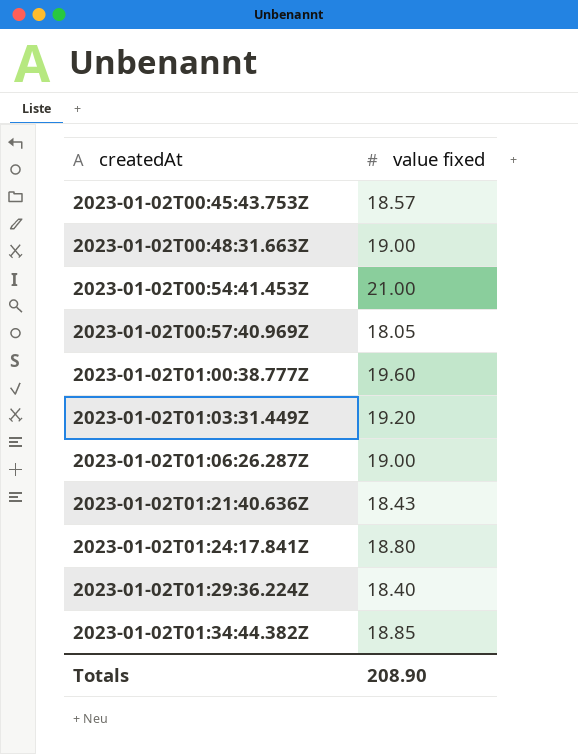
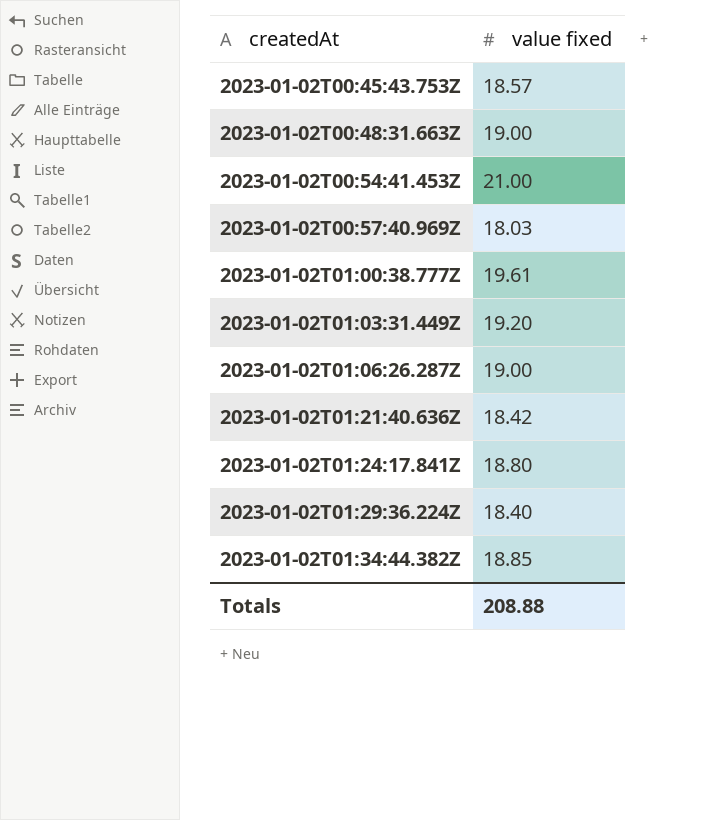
2023-01-02T00:57:40.969Z | value fixed: 18.05 -> 18.03
2023-01-02T01:00:38.777Z | value fixed: 19.60 -> 19.61
2023-01-02T01:21:40.636Z | value fixed: 18.43 -> 18.42
Totals | value fixed: 208.90 -> 208.88

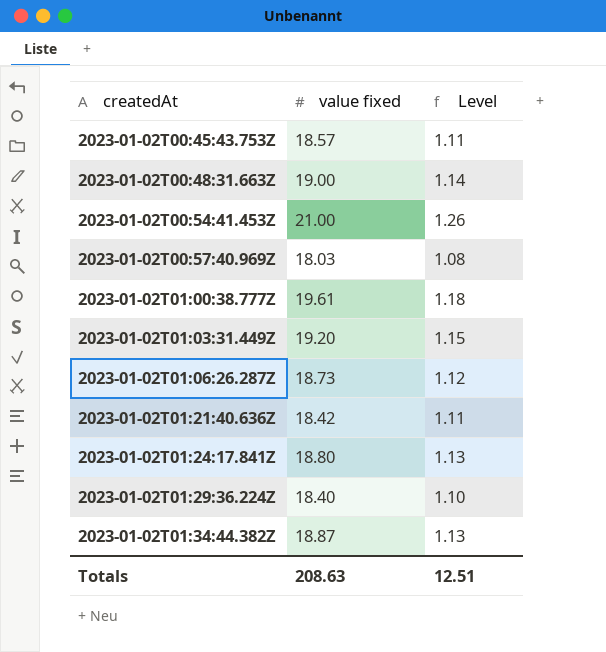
column Level | formula: none -> [value fixed] * 0.06
2023-01-02T01:06:26.287Z | value fixed: 19.00 -> 18.73
2023-01-02T01:34:44.382Z | value fixed: 18.85 -> 18.87
Totals | value fixed: 208.88 -> 208.63

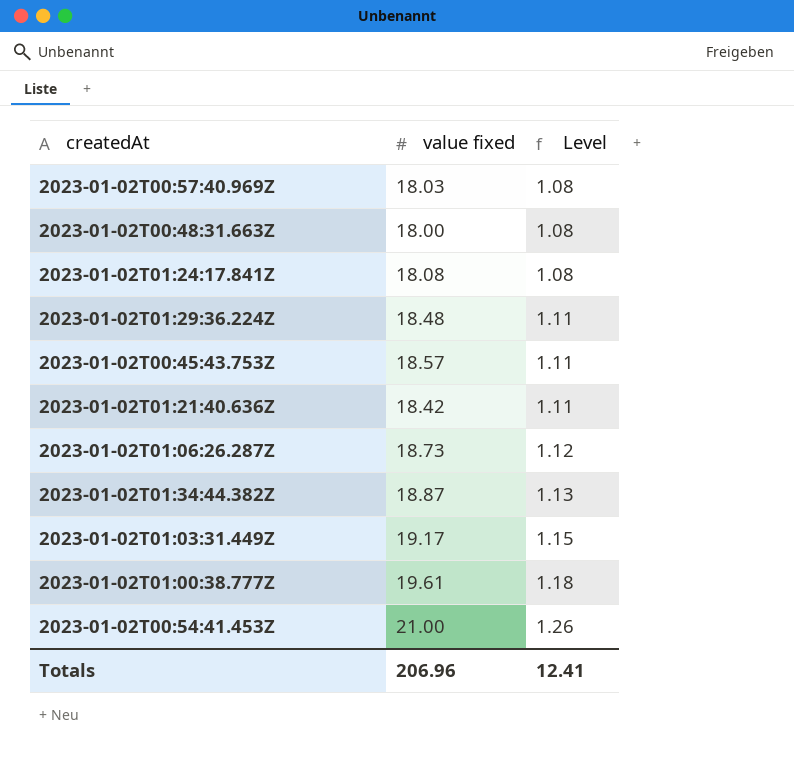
row order: createdAt ascending -> Level ascending
2023-01-02T00:48:31.663Z | value fixed: 19.00 -> 18.00
2023-01-02T00:48:31.663Z | Level: 1.14 -> 1.08
2023-01-02T01:24:17.841Z | value fixed: 18.80 -> 18.08
2023-01-02T01:24:17.841Z | Level: 1.13 -> 1.08
2023-01-02T01:29:36.224Z | value fixed: 18.40 -> 18.48
2023-01-02T01:29:36.224Z | Level: 1.10 -> 1.11
2023-01-02T01:03:31.449Z | value fixed: 19.20 -> 19.17
Totals | value fixed: 208.63 -> 206.96
Totals | Level: 12.51 -> 12.41

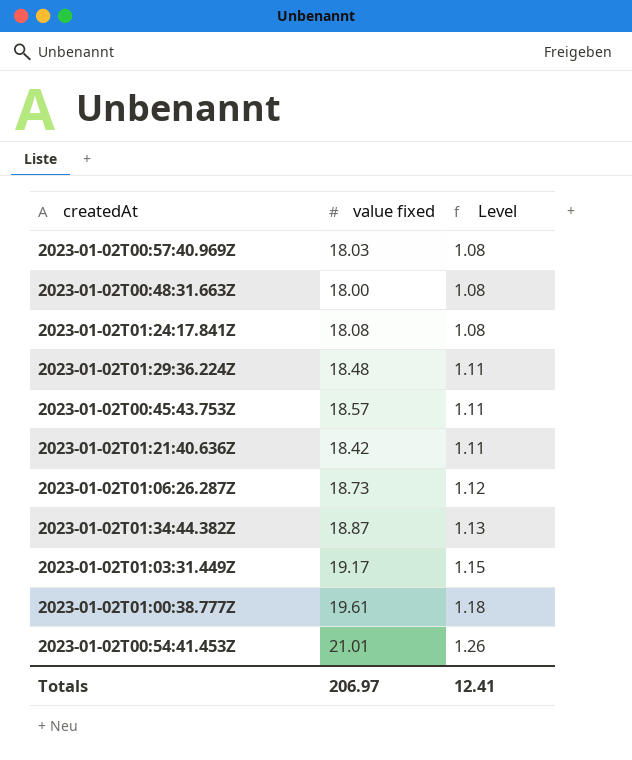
2023-01-02T00:54:41.453Z | value fixed: 21.00 -> 21.01
Totals | value fixed: 206.96 -> 206.97

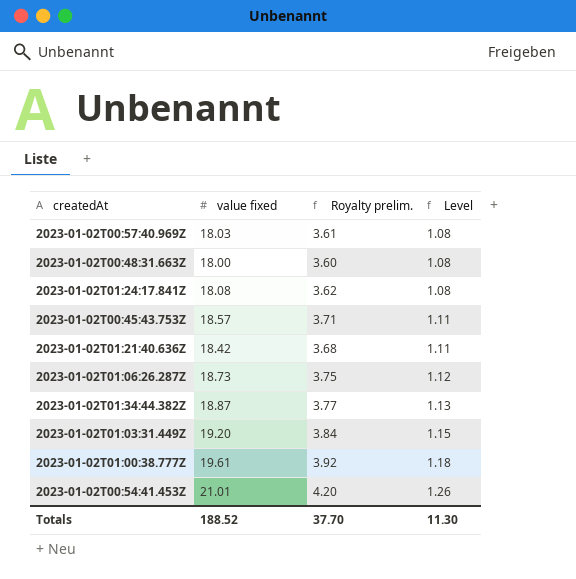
column Royalty prelim. | formula: none -> [value fixed] * 0.2
row 2023-01-02T01:29:36.224Z: 18.48 | 1.11 -> none
2023-01-02T01:03:31.449Z | value fixed: 19.17 -> 19.20
Totals | value fixed: 206.97 -> 188.52
Totals | Level: 12.41 -> 11.30

